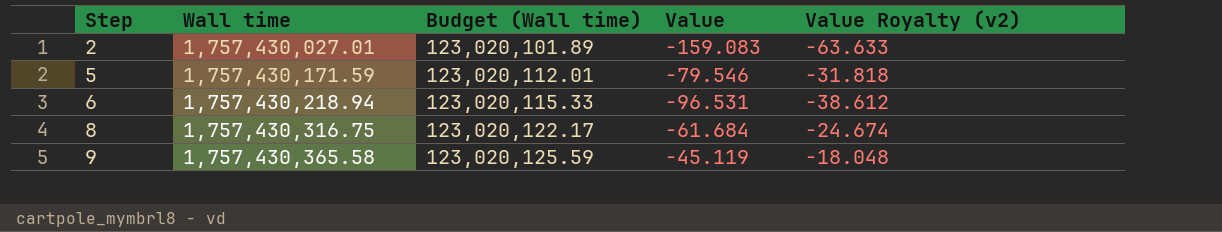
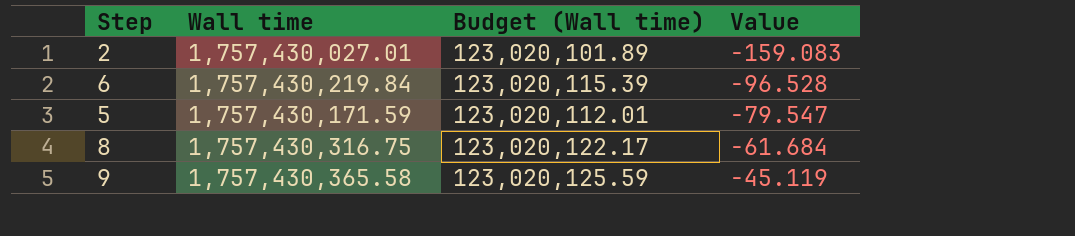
row order: Step ascending -> Value ascending
column Value Royalty (v2) | formula: [Value] * 0.4 -> none
6 | Wall time: 1,757,430,218.94 -> 1,757,430,219.84
6 | Budget (Wall time): 123,020,115.33 -> 123,020,115.39
6 | Value: -96.531 -> -96.528
5 | Value: -79.546 -> -79.547

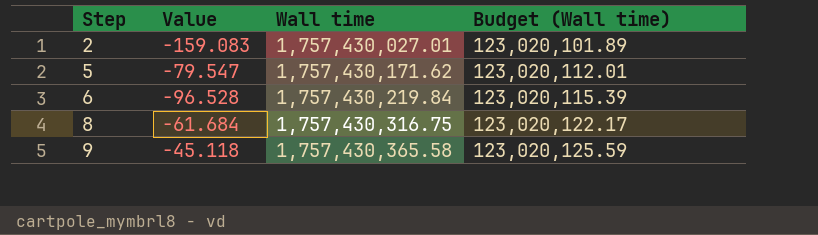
row order: Value ascending -> Step ascending
column Value | position: 4 -> 2
5 | Wall time: 1,757,430,171.59 -> 1,757,430,171.62
9 | Value: -45.119 -> -45.118

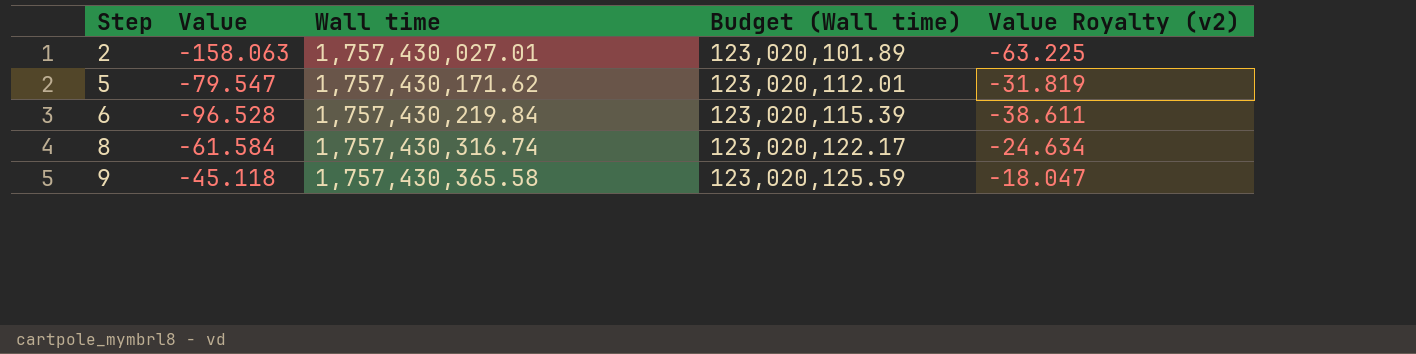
column Value Royalty (v2) | formula: none -> [Value] * 0.4
2 | Value: -159.083 -> -158.063
8 | Value: -61.684 -> -61.584
8 | Wall time: 1,757,430,316.75 -> 1,757,430,316.74

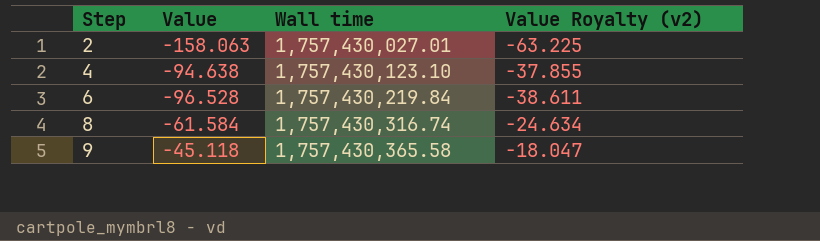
column Budget (Wall time) | formula: [Wall time] * 0.07 -> none
row 5: -79.547 | 1,757,430,171.62 | 123,020,112.01 | -31.819 -> none
row 4: none -> -94.638 | 1,757,430,123.10 | -37.855

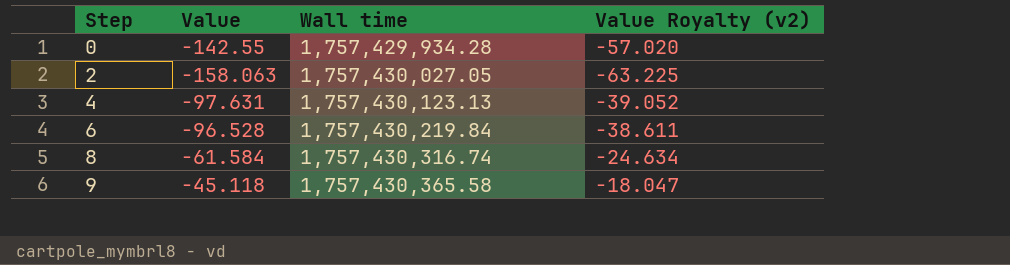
row 0: none -> -142.55 | 1,757,429,934.28 | -57.020
2 | Wall time: 1,757,430,027.01 -> 1,757,430,027.05
4 | Value: -94.638 -> -97.631
4 | Wall time: 1,757,430,123.10 -> 1,757,430,123.13
4 | Value Royalty (v2): -37.855 -> -39.052

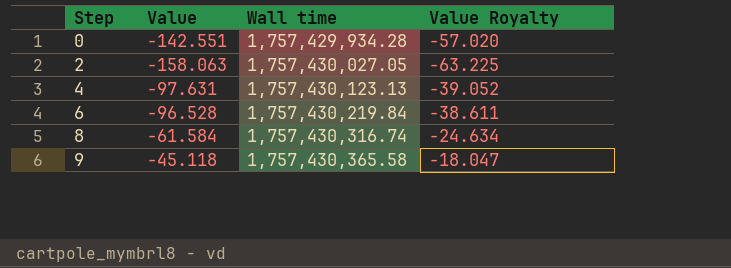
column name: Value Royalty (v2) -> Value Royalty
0 | Value: -142.55 -> -142.551

